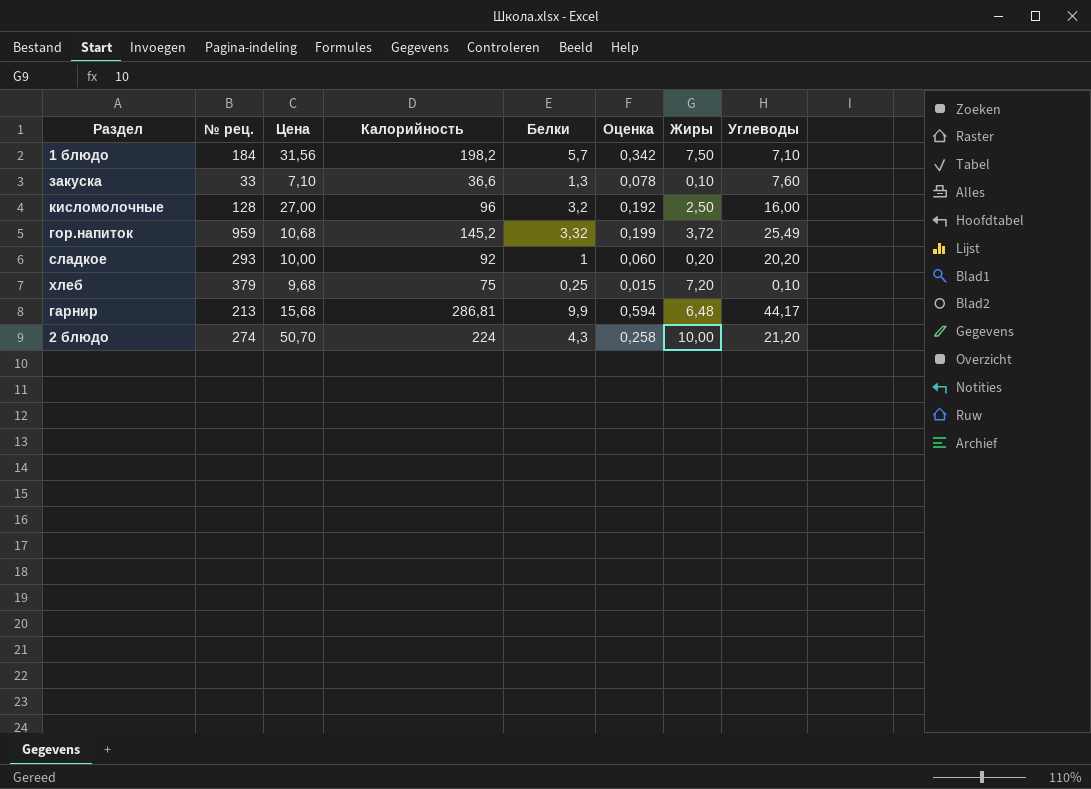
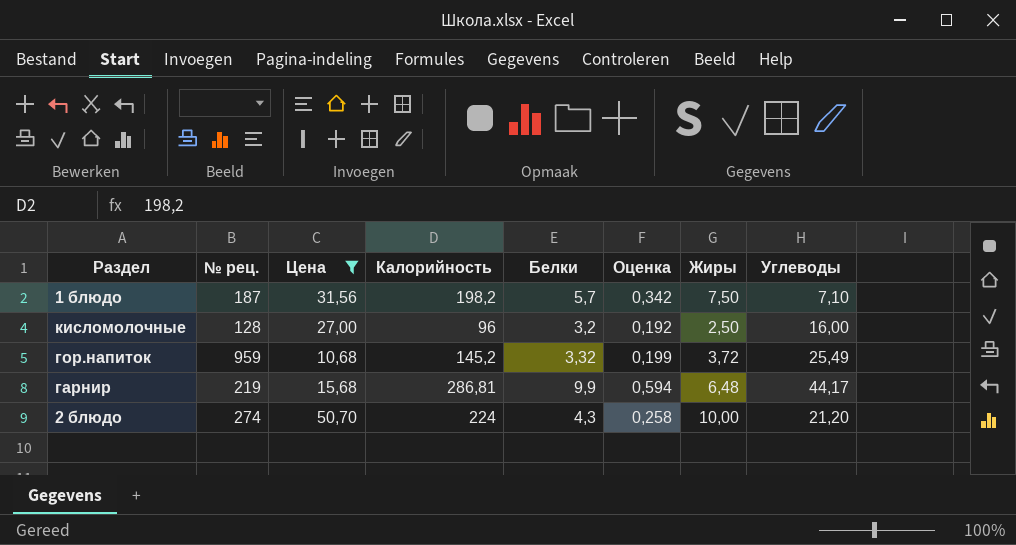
filter: none -> Цена >= 10,68
1 блюдо | № рец.: 184 -> 187
гарнир | № рец.: 213 -> 219

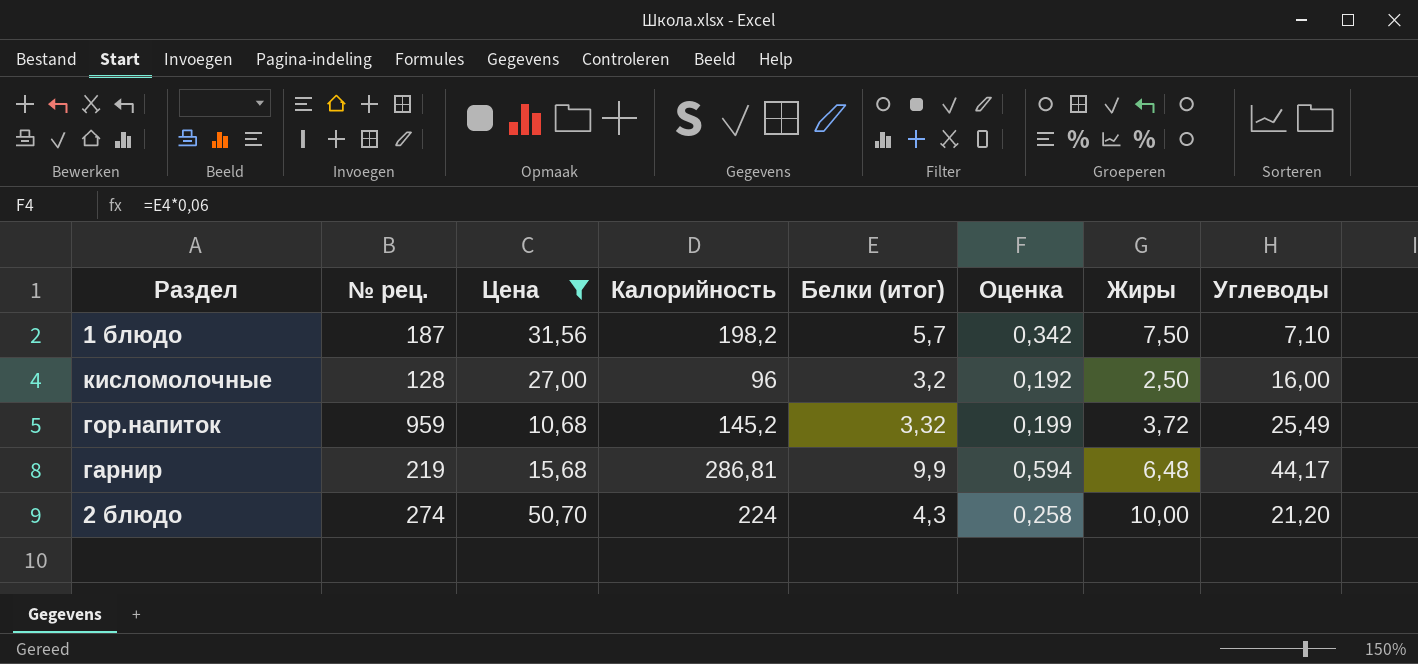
column name: Белки -> Белки (итог)

